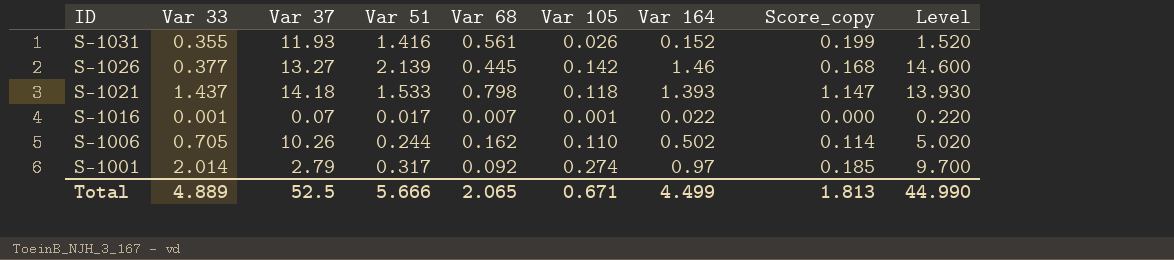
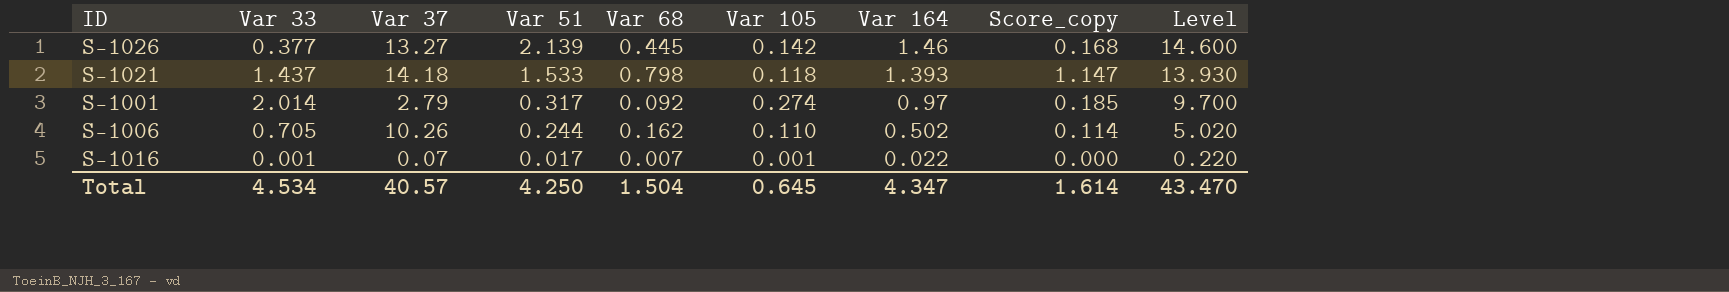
row order: ID descending -> Var 51 descending
row S-1031: 0.355 | 11.93 | 1.416 | 0.561 | 0.026 | 0.152 | 0.199 | 1.520 -> none
Total | Var 33: 4.889 -> 4.534
Total | Var 37: 52.5 -> 40.57
Total | Var 51: 5.666 -> 4.250
Total | Var 68: 2.065 -> 1.504
Total | Var 105: 0.671 -> 0.645
Total | Var 164: 4.499 -> 4.347
Total | Score_copy: 1.813 -> 1.614
Total | Level: 44.990 -> 43.470

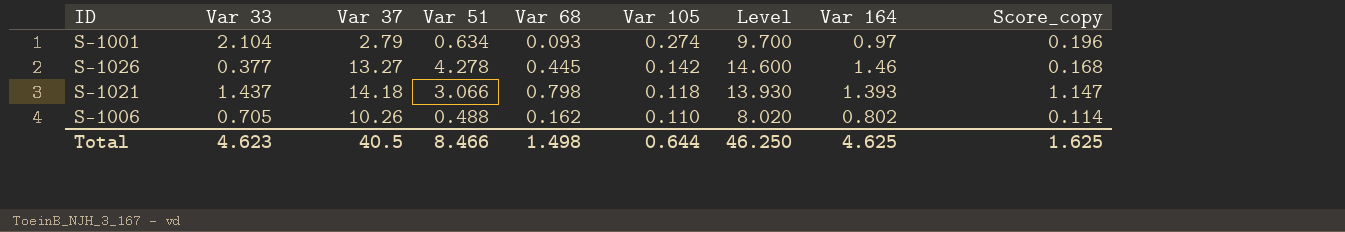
row order: Var 51 descending -> Var 105 descending
column Level | position: 9 -> 7
row S-1016: 0.001 | 0.07 | 0.017 | 0.007 | 0.001 | 0.022 | 0.000 | 0.220 -> none
S-1001 | Var 33: 2.014 -> 2.104
S-1001 | Var 51: 0.317 -> 0.634
S-1001 | Var 68: 0.092 -> 0.093
S-1001 | Score_copy: 0.185 -> 0.196
S-1026 | Var 51: 2.139 -> 4.278
S-1021 | Var 51: 1.533 -> 3.066
S-1006 | Var 51: 0.244 -> 0.488
S-1006 | Level: 5.020 -> 8.020
S-1006 | Var 164: 0.502 -> 0.802
Total | Var 33: 4.534 -> 4.623
Total | Var 37: 40.57 -> 40.5
Total | Var 51: 4.250 -> 8.466
Total | Var 68: 1.504 -> 1.498
Total | Var 105: 0.645 -> 0.644
Total | Level: 43.470 -> 46.250
Total | Var 164: 4.347 -> 4.625
Total | Score_copy: 1.614 -> 1.625

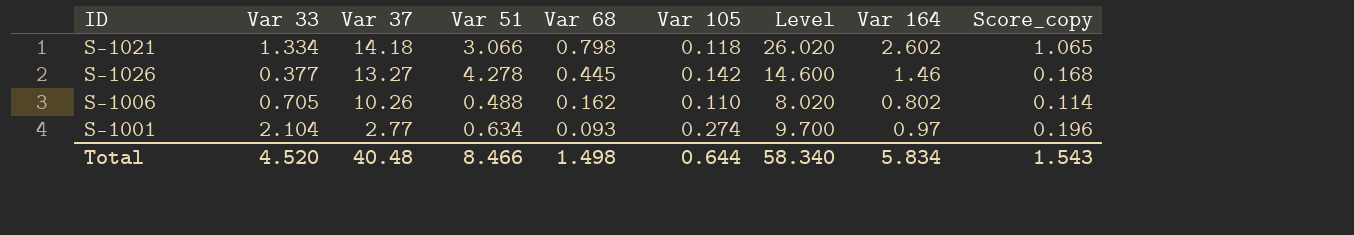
row order: Var 105 descending -> Var 37 descending
S-1021 | Var 33: 1.437 -> 1.334
S-1021 | Level: 13.930 -> 26.020
S-1021 | Var 164: 1.393 -> 2.602
S-1021 | Score_copy: 1.147 -> 1.065
S-1001 | Var 37: 2.79 -> 2.77
Total | Var 33: 4.623 -> 4.520
Total | Var 37: 40.5 -> 40.48
Total | Level: 46.250 -> 58.340
Total | Var 164: 4.625 -> 5.834
Total | Score_copy: 1.625 -> 1.543

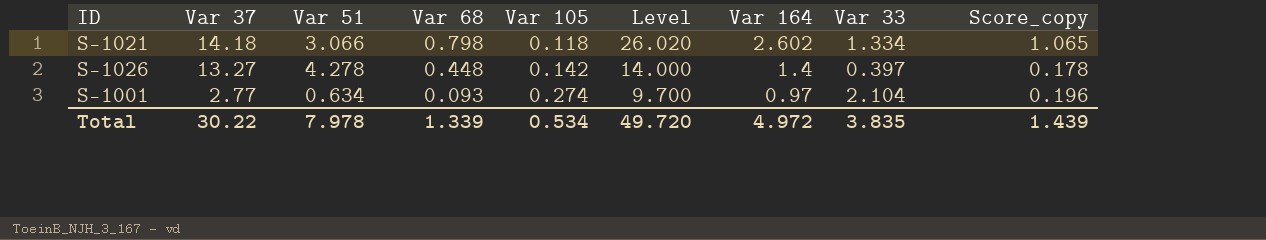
column Var 33 | position: 2 -> 8
row S-1006: 0.705 | 10.26 | 0.488 | 0.162 | 0.110 | 8.020 | 0.802 | 0.114 -> none
S-1026 | Var 68: 0.445 -> 0.448
S-1026 | Level: 14.600 -> 14.000
S-1026 | Var 164: 1.46 -> 1.4
S-1026 | Var 33: 0.377 -> 0.397
S-1026 | Score_copy: 0.168 -> 0.178
Total | Var 37: 40.48 -> 30.22
Total | Var 51: 8.466 -> 7.978
Total | Var 68: 1.498 -> 1.339
Total | Var 105: 0.644 -> 0.534
Total | Level: 58.340 -> 49.720
Total | Var 164: 5.834 -> 4.972
Total | Var 33: 4.520 -> 3.835
Total | Score_copy: 1.543 -> 1.439

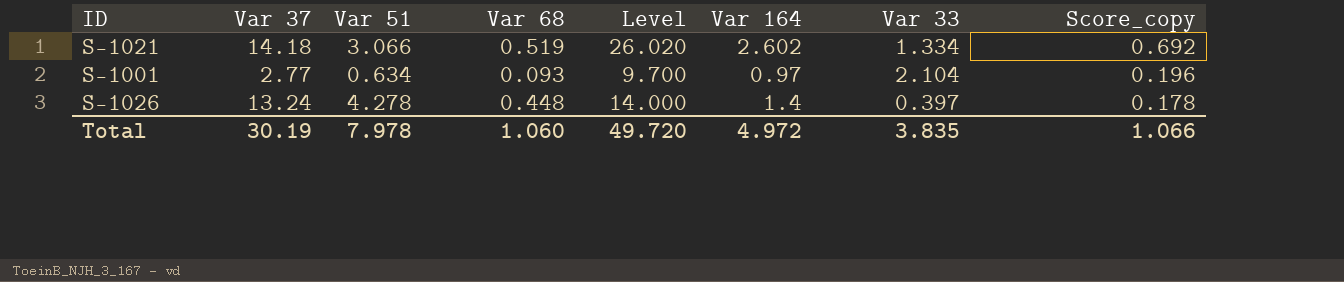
row order: Var 37 descending -> Score_copy descending
column Var 105 | position: 5 -> none
S-1021 | Var 68: 0.798 -> 0.519
S-1021 | Score_copy: 1.065 -> 0.692
S-1026 | Var 37: 13.27 -> 13.24
Total | Var 37: 30.22 -> 30.19
Total | Var 68: 1.339 -> 1.060
Total | Score_copy: 1.439 -> 1.066

